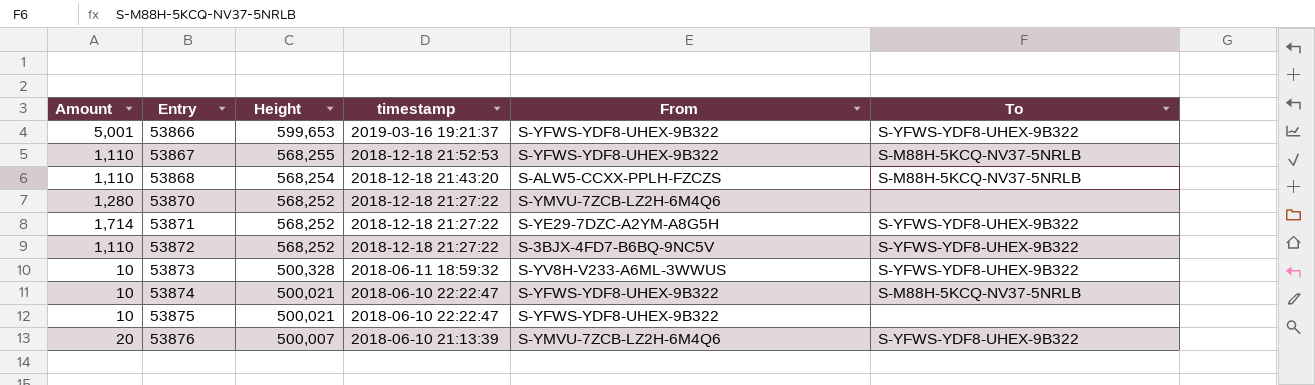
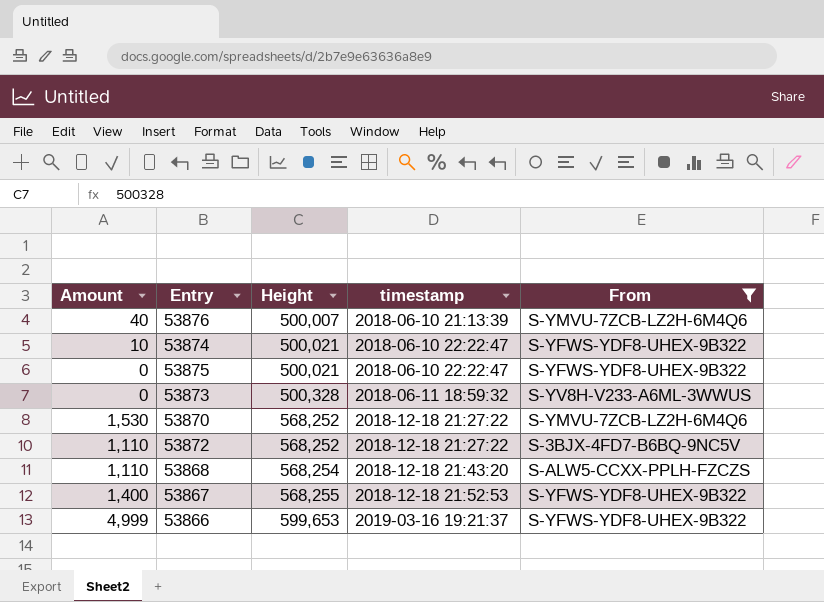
filter: none -> From != S-YE29-7DZC-A2YM-A8G5H
row order: Entry ascending -> Height ascending
column To | position: 6 -> none
53876 | Amount: 20 -> 40
53875 | Amount: 10 -> 0
53873 | Amount: 10 -> 0
53870 | Amount: 1,280 -> 1,530
53867 | Amount: 1,110 -> 1,400
53866 | Amount: 5,001 -> 4,999

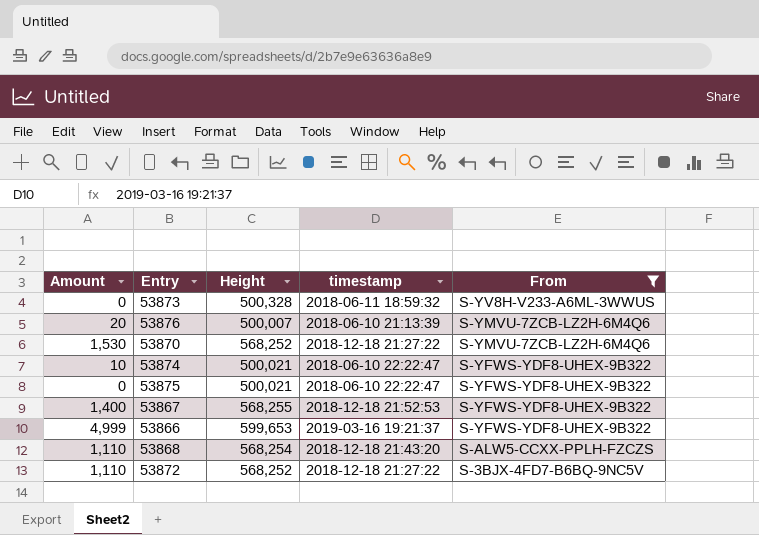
row order: Height ascending -> From descending
53876 | Amount: 40 -> 20

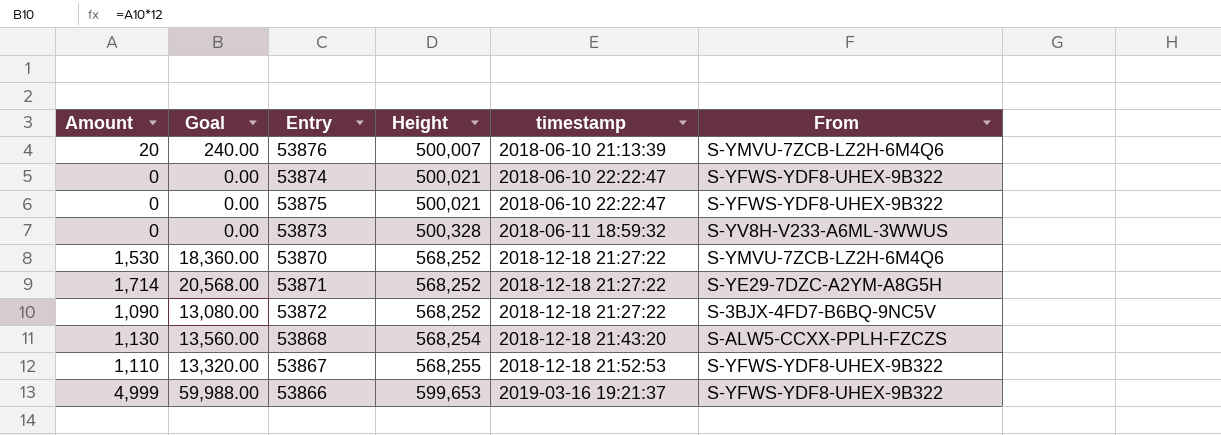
filter: From != S-YE29-7DZC-A2YM-A8G5H -> none
row order: From descending -> Height ascending
column Goal | formula: none -> [Amount] * 12
53874 | Amount: 10 -> 0
53872 | Amount: 1,110 -> 1,090
53868 | Amount: 1,110 -> 1,130
53867 | Amount: 1,400 -> 1,110

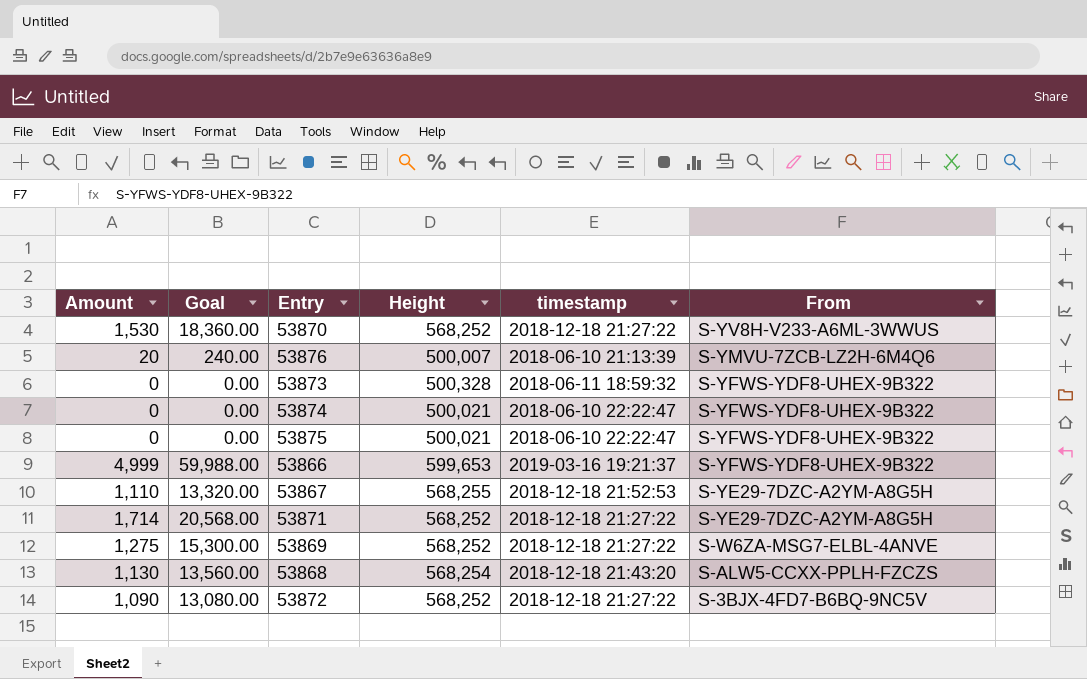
row order: Height ascending -> From descending
53870 | From: S-YMVU-7ZCB-LZ2H-6M4Q6 -> S-YV8H-V233-A6ML-3WWUS
53873 | From: S-YV8H-V233-A6ML-3WWUS -> S-YFWS-YDF8-UHEX-9B322
53867 | From: S-YFWS-YDF8-UHEX-9B322 -> S-YE29-7DZC-A2YM-A8G5H
row 53869: none -> 1,275 | 15,300.00 | 568,252 | 2018-12-18 21:27:22 | S-W6ZA-MSG7-ELBL-4ANVE

